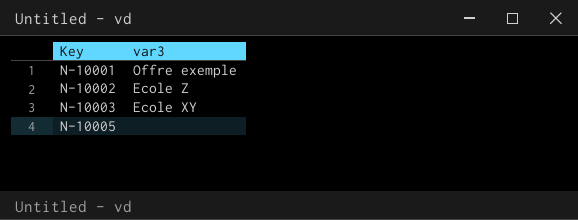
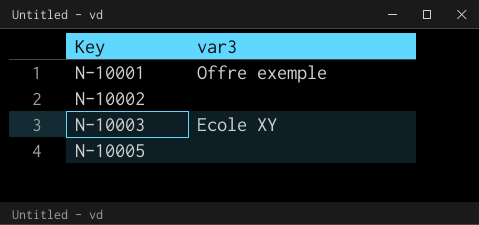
N-10002 | var3: Ecole Z -> none

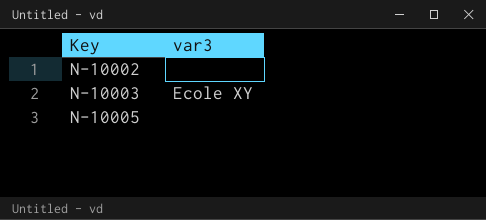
row N-10001: Offre exemple -> none

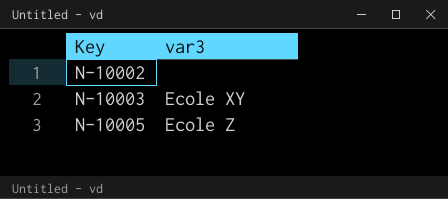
N-10005 | var3: none -> Ecole Z

